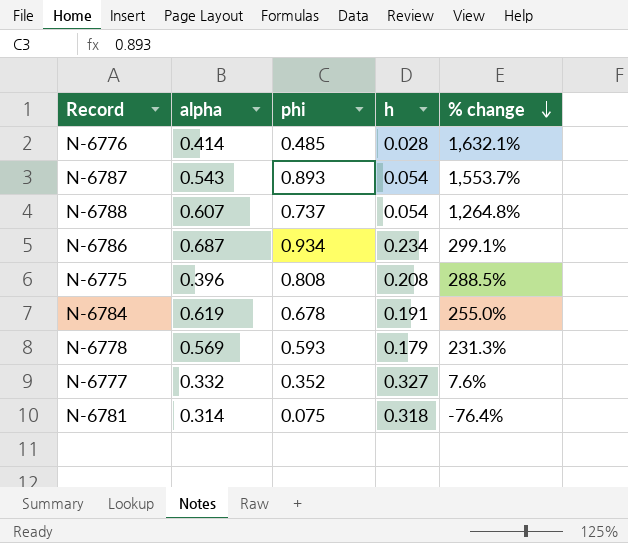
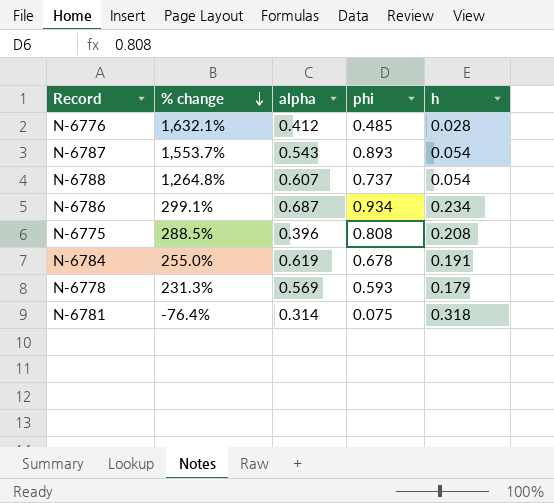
column % change | position: 5 -> 2
row N-6777: 0.332 | 0.352 | 0.327 | 7.6% -> none
N-6776 | alpha: 0.414 -> 0.412

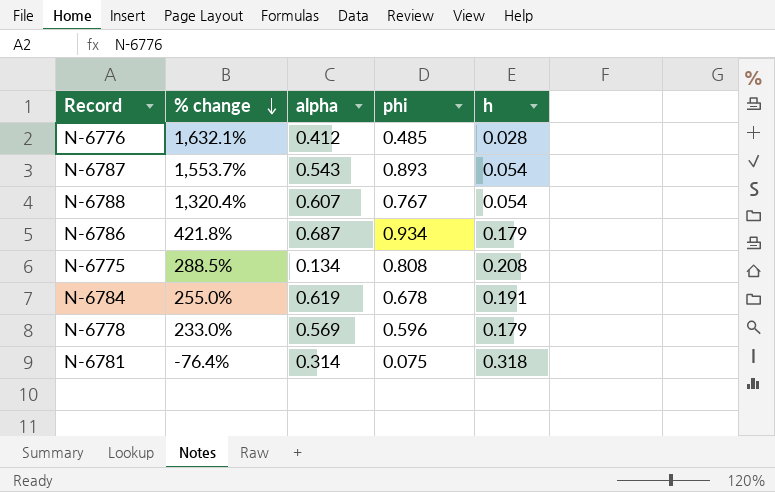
N-6788 | % change: 1,264.8% -> 1,320.4%
N-6788 | phi: 0.737 -> 0.767
N-6786 | % change: 299.1% -> 421.8%
N-6786 | h: 0.234 -> 0.179
N-6775 | alpha: 0.396 -> 0.134
N-6778 | % change: 231.3% -> 233.0%
N-6778 | phi: 0.593 -> 0.596

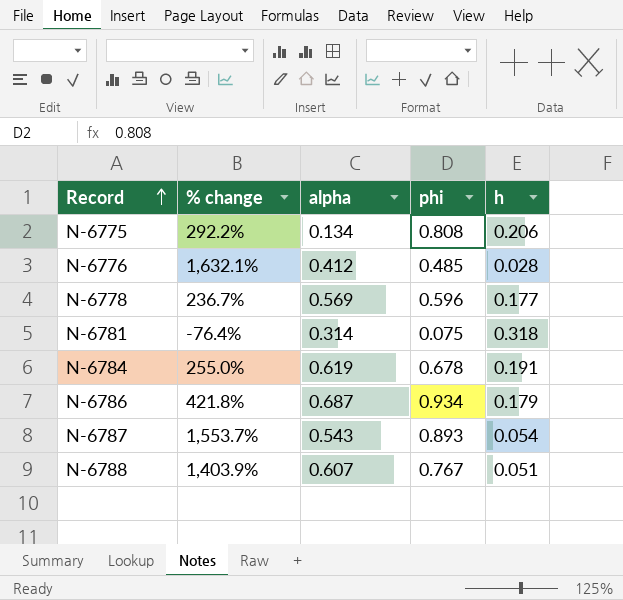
row order: % change descending -> Record ascending
N-6775 | % change: 288.5% -> 292.2%
N-6775 | h: 0.208 -> 0.206
N-6778 | % change: 233.0% -> 236.7%
N-6778 | h: 0.179 -> 0.177
N-6788 | % change: 1,320.4% -> 1,403.9%
N-6788 | h: 0.054 -> 0.051

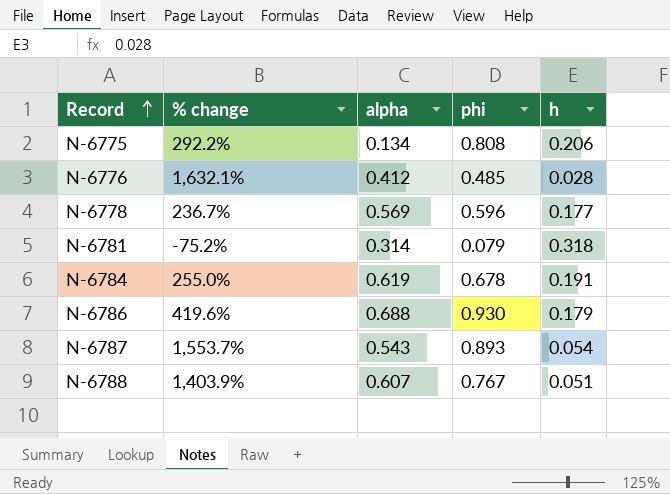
N-6781 | % change: -76.4% -> -75.2%
N-6781 | phi: 0.075 -> 0.079
N-6786 | % change: 421.8% -> 419.6%
N-6786 | alpha: 0.687 -> 0.688
N-6786 | phi: 0.934 -> 0.930

